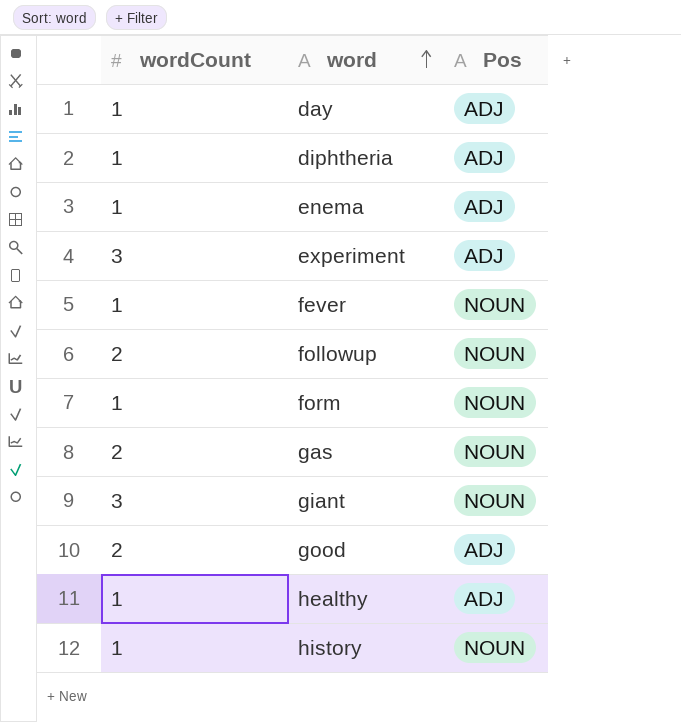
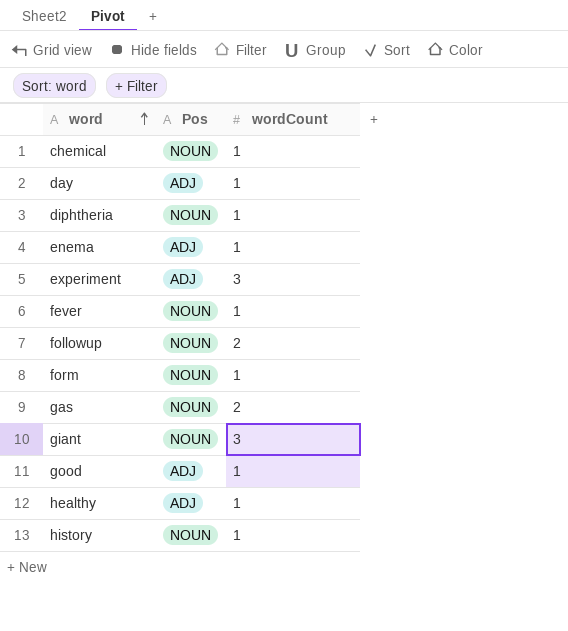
column wordCount | position: 1 -> 3
row chemical: none -> NOUN | 1
diphtheria | Pos: ADJ -> NOUN
good | wordCount: 2 -> 1

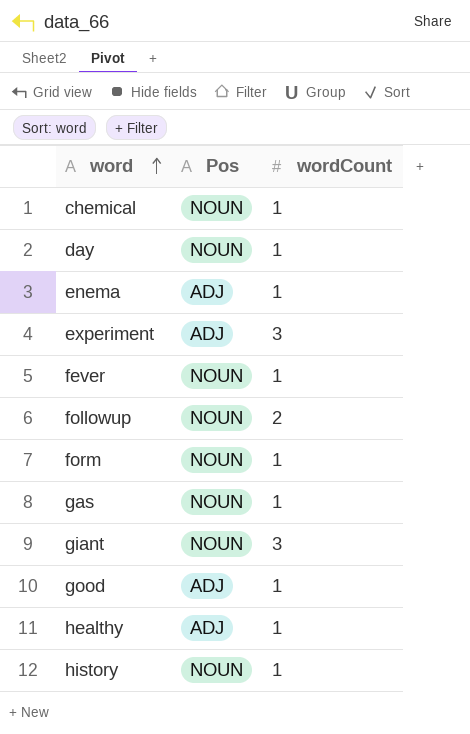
row diphtheria: NOUN | 1 -> none
day | Pos: ADJ -> NOUN
gas | wordCount: 2 -> 1

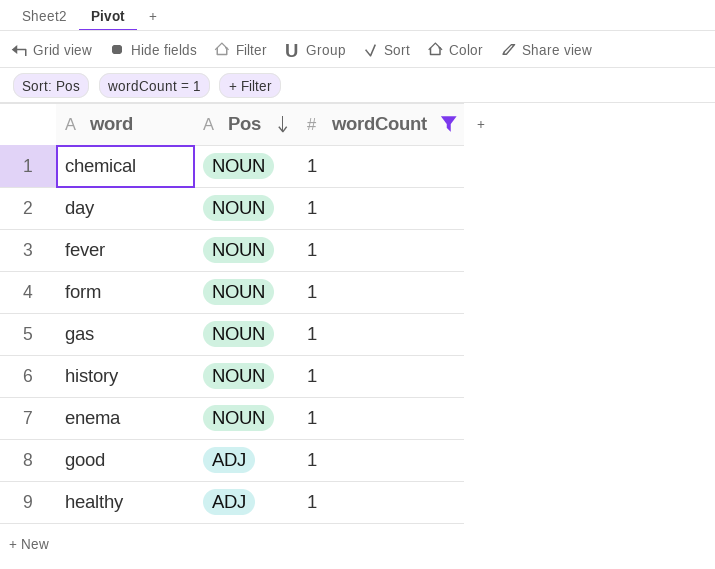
filter: none -> wordCount = 1
row order: word ascending -> Pos descending
enema | Pos: ADJ -> NOUN

